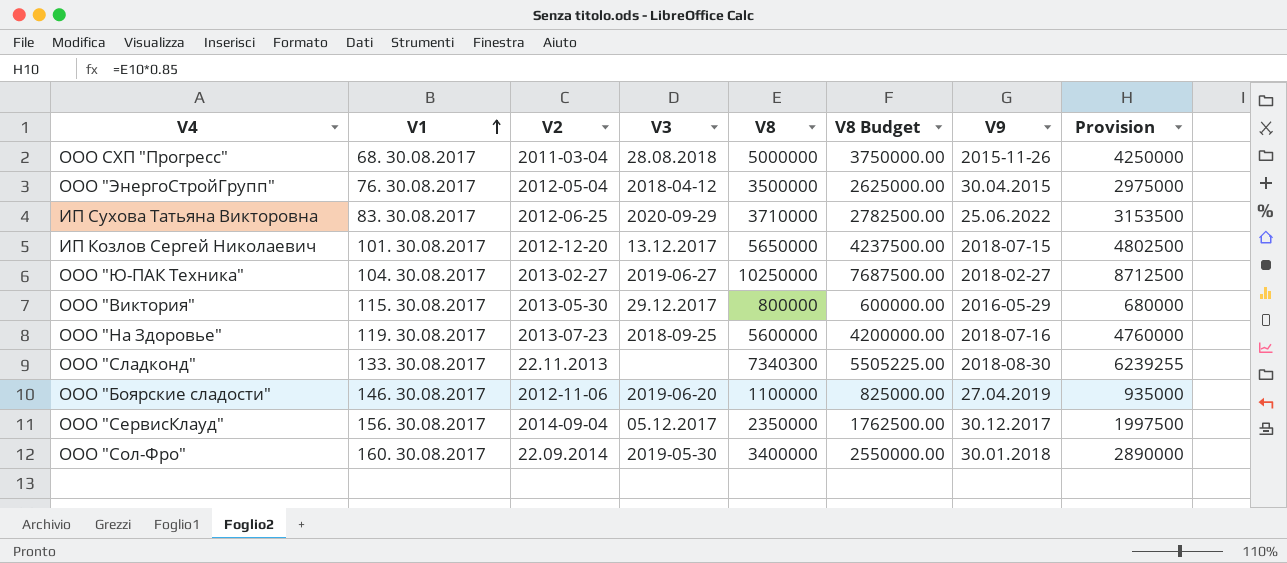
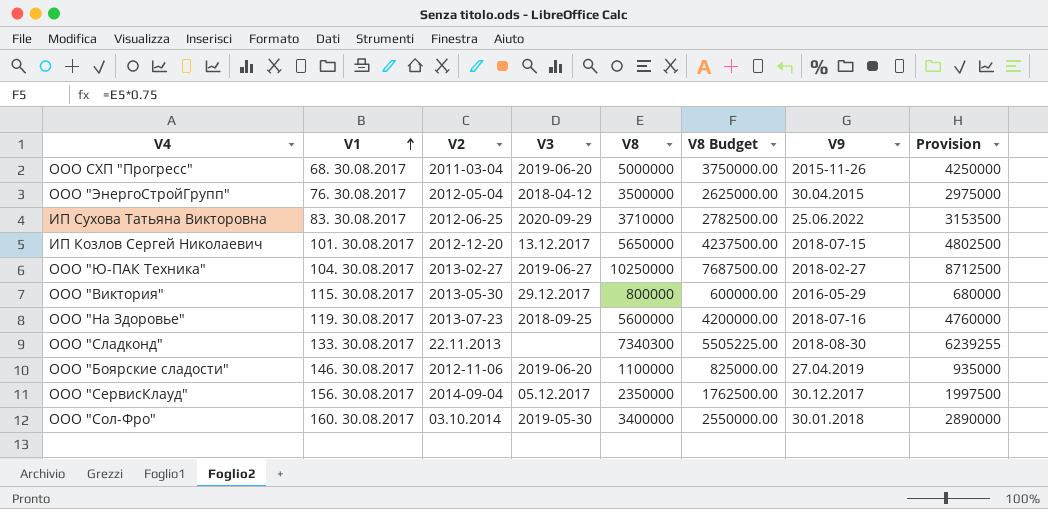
ООО СХП "Прогресс" | V3: 28.08.2018 -> 2019-06-20
ООО "Сол-Фро" | V2: 22.09.2014 -> 03.10.2014

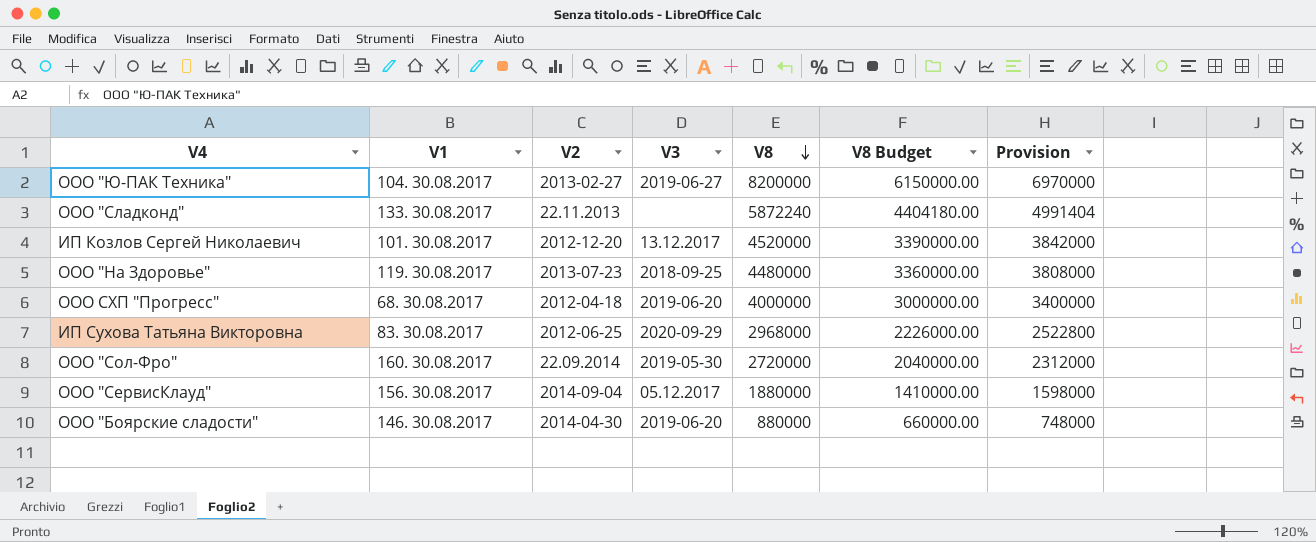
row order: V1 ascending -> V8 descending
column V9 | position: 7 -> none
row ООО "ЭнергоСтройГрупп": 76. 30.08.2017 | 2012-05-04 | 2018-04-12 | 3500000 | 2625000.00 | 30.04.2015 | 2975000 -> none
row ООО "Виктория": 115. 30.08.2017 | 2013-05-30 | 29.12.2017 | 800000 | 600000.00 | 2016-05-29 | 680000 -> none
ООО "Ю-ПАК Техника" | V8: 10250000 -> 8200000
ООО "Ю-ПАК Техника" | V8 Budget: 7687500.00 -> 6150000.00
ООО "Ю-ПАК Техника" | Provision: 8712500 -> 6970000
ООО "Сладконд" | V8: 7340300 -> 5872240
ООО "Сладконд" | V8 Budget: 5505225.00 -> 4404180.00
ООО "Сладконд" | Provision: 6239255 -> 4991404
ИП Козлов Сергей Николаевич | V8: 5650000 -> 4520000
ИП Козлов Сергей Николаевич | V8 Budget: 4237500.00 -> 3390000.00
ИП Козлов Сергей Николаевич | Provision: 4802500 -> 3842000
ООО "На Здоровье" | V8: 5600000 -> 4480000
ООО "На Здоровье" | V8 Budget: 4200000.00 -> 3360000.00
ООО "На Здоровье" | Provision: 4760000 -> 3808000
ООО СХП "Прогресс" | V2: 2011-03-04 -> 2012-04-18
ООО СХП "Прогресс" | V8: 5000000 -> 4000000
ООО СХП "Прогресс" | V8 Budget: 3750000.00 -> 3000000.00
ООО СХП "Прогресс" | Provision: 4250000 -> 3400000
ИП Сухова Татьяна Викторовна | V8: 3710000 -> 2968000
ИП Сухова Татьяна Викторовна | V8 Budget: 2782500.00 -> 2226000.00
ИП Сухова Татьяна Викторовна | Provision: 3153500 -> 2522800
ООО "Сол-Фро" | V2: 03.10.2014 -> 22.09.2014
ООО "Сол-Фро" | V8: 3400000 -> 2720000
ООО "Сол-Фро" | V8 Budget: 2550000.00 -> 2040000.00
ООО "Сол-Фро" | Provision: 2890000 -> 2312000
ООО "СервисКлауд" | V8: 2350000 -> 1880000
ООО "СервисКлауд" | V8 Budget: 1762500.00 -> 1410000.00
ООО "СервисКлауд" | Provision: 1997500 -> 1598000
ООО "Боярские сладости" | V2: 2012-11-06 -> 2014-04-30
ООО "Боярские сладости" | V8: 1100000 -> 880000
ООО "Боярские сладости" | V8 Budget: 825000.00 -> 660000.00
ООО "Боярские сладости" | Provision: 935000 -> 748000

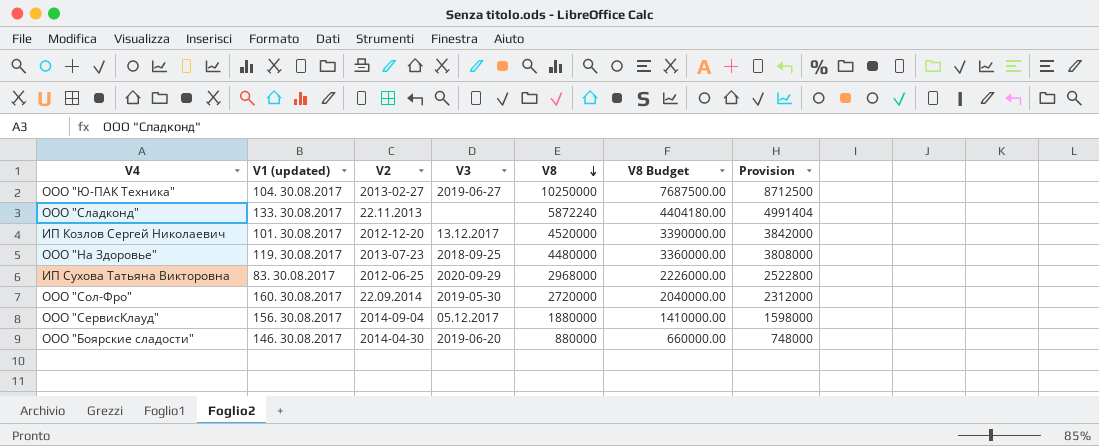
column name: V1 -> V1 (updated)
row ООО СХП "Прогресс": 68. 30.08.2017 | 2012-04-18 | 2019-06-20 | 4000000 | 3000000.00 | 3400000 -> none
ООО "Ю-ПАК Техника" | V8: 8200000 -> 10250000
ООО "Ю-ПАК Техника" | V8 Budget: 6150000.00 -> 7687500.00
ООО "Ю-ПАК Техника" | Provision: 6970000 -> 8712500

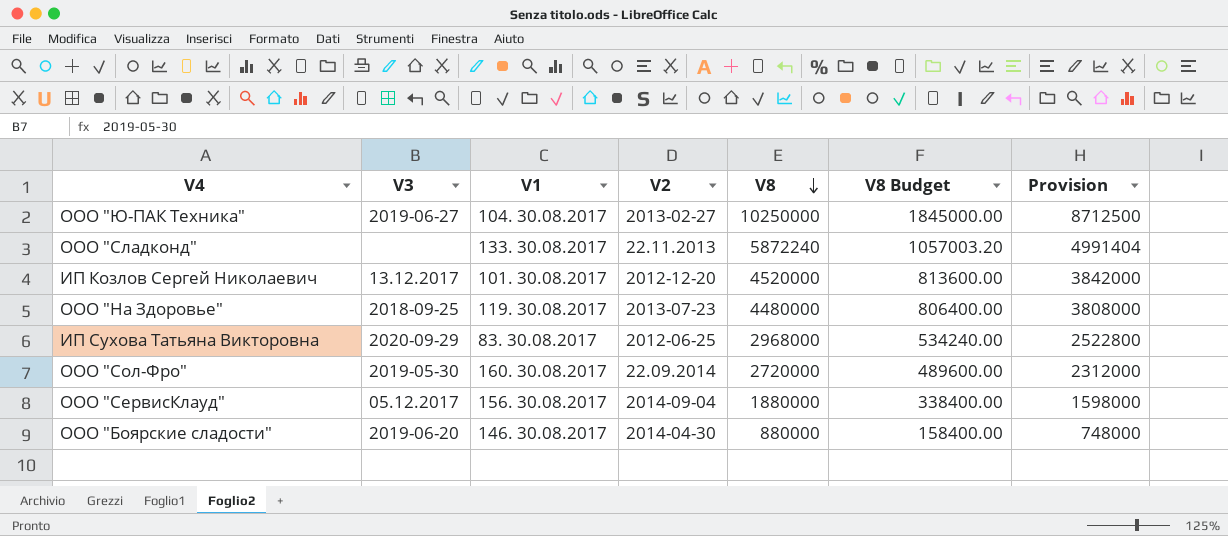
column V3 | position: 4 -> 2
column name: V1 (updated) -> V1
column V8 Budget | formula: [V8] * 0.75 -> [V8] * 0.18

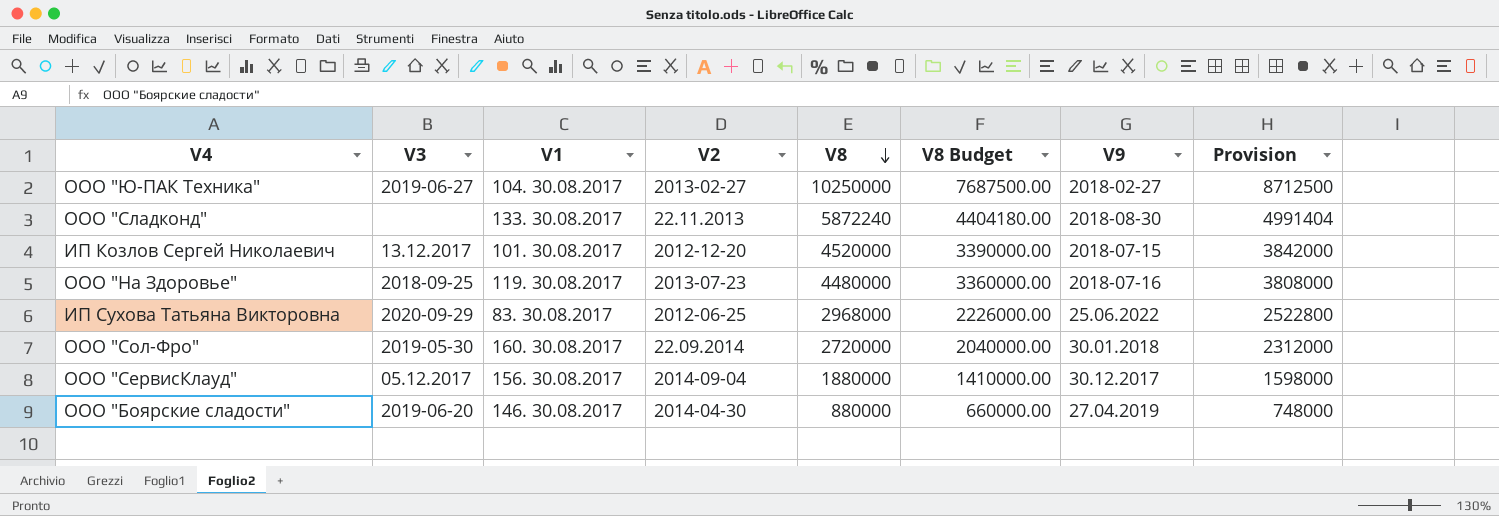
column V8 Budget | formula: [V8] * 0.18 -> [V8] * 0.75
column V9 | position: none -> 7

